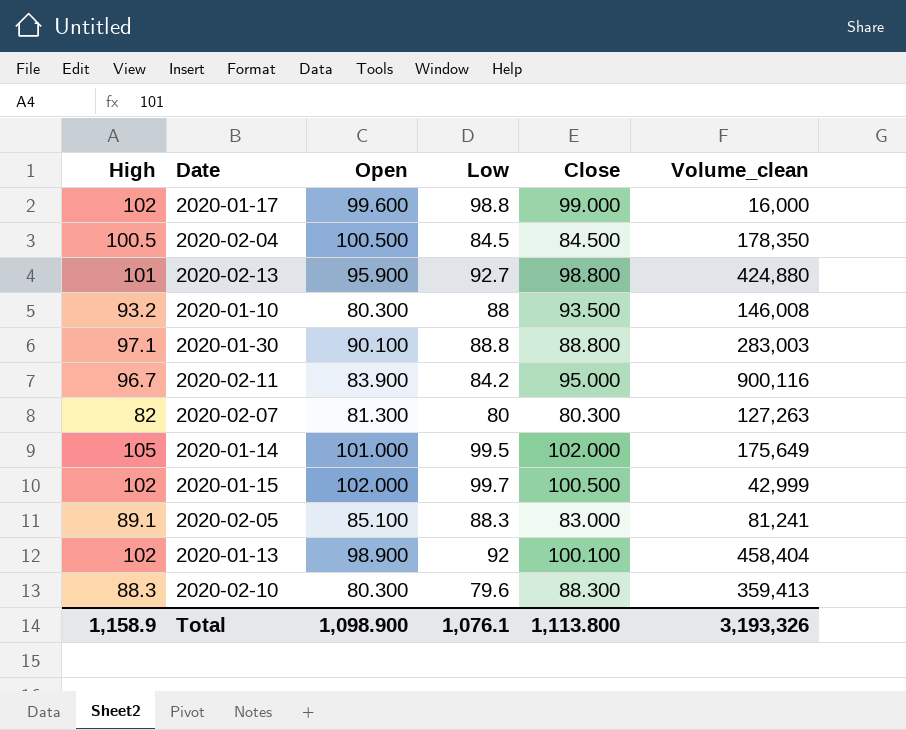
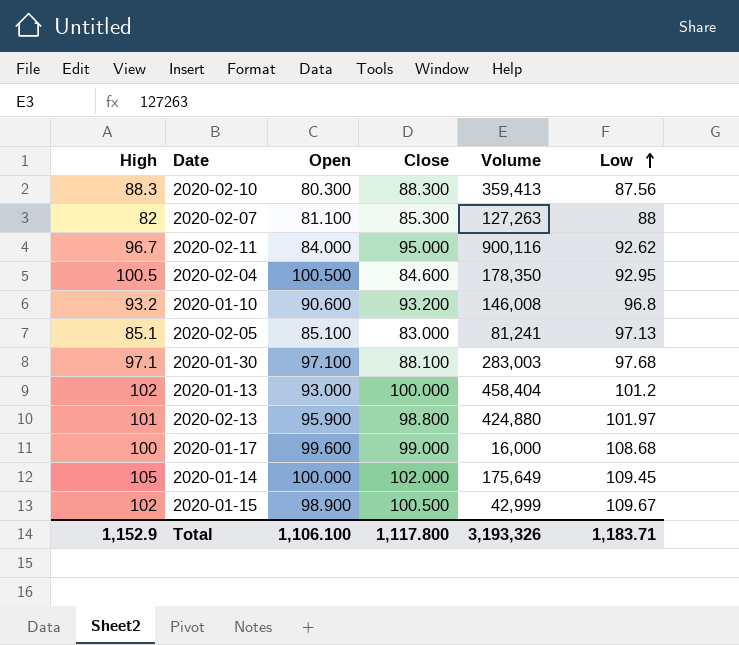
row order: none -> Low ascending
column name: Volume_clean -> Volume
column Low | position: 4 -> 6
2020-02-10 | Low: 79.6 -> 87.56
2020-02-07 | Open: 81.300 -> 81.100
2020-02-07 | Close: 80.300 -> 85.300
2020-02-07 | Low: 80 -> 88
2020-02-11 | Open: 83.900 -> 84.000
2020-02-11 | Low: 84.2 -> 92.62
2020-02-04 | Close: 84.500 -> 84.600
2020-02-04 | Low: 84.5 -> 92.95
2020-01-10 | Open: 80.300 -> 90.600
2020-01-10 | Close: 93.500 -> 93.200
2020-01-10 | Low: 88 -> 96.8
2020-02-05 | High: 89.1 -> 85.1
2020-02-05 | Low: 88.3 -> 97.13
2020-01-30 | Open: 90.100 -> 97.100
2020-01-30 | Close: 88.800 -> 88.100
2020-01-30 | Low: 88.8 -> 97.68
2020-01-13 | Open: 98.900 -> 93.000
2020-01-13 | Close: 100.100 -> 100.000
2020-01-13 | Low: 92 -> 101.2
2020-02-13 | Low: 92.7 -> 101.97
2020-01-17 | High: 102 -> 100
2020-01-17 | Low: 98.8 -> 108.68
2020-01-14 | Open: 101.000 -> 100.000
2020-01-14 | Low: 99.5 -> 109.45
2020-01-15 | Open: 102.000 -> 98.900
2020-01-15 | Low: 99.7 -> 109.67
Total | High: 1,158.9 -> 1,152.9
Total | Open: 1,098.900 -> 1,106.100
Total | Close: 1,113.800 -> 1,117.800
Total | Low: 1,076.1 -> 1,183.71

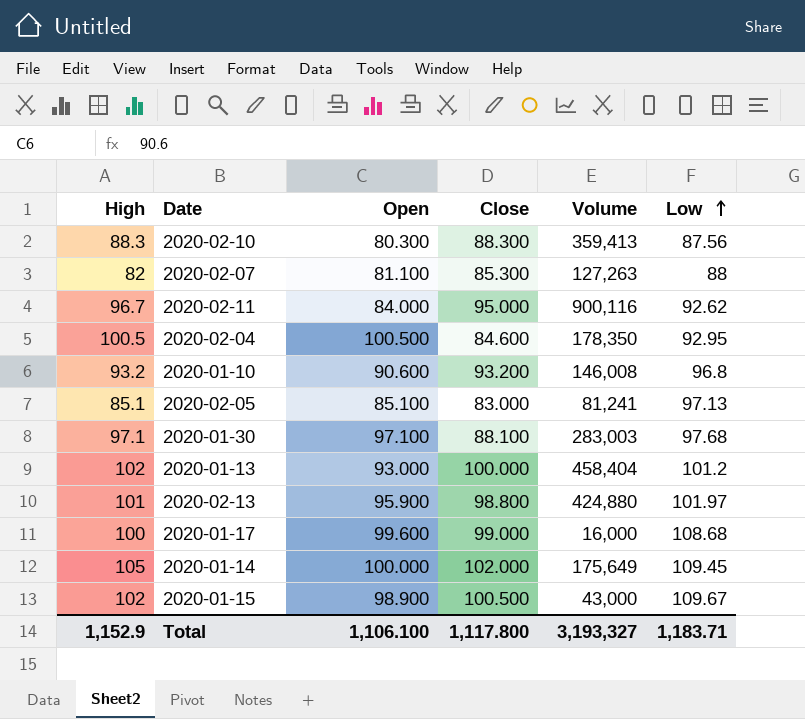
2020-01-15 | Volume: 42,999 -> 43,000
Total | Volume: 3,193,326 -> 3,193,327

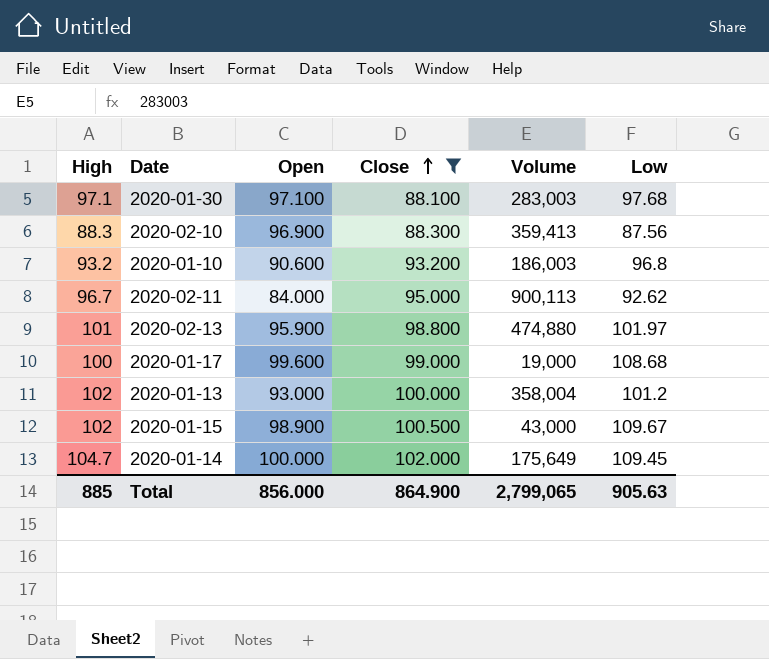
filter: none -> Close >= 88.100
row order: Low ascending -> Close ascending
2020-02-10 | Open: 80.300 -> 96.900
2020-01-10 | Volume: 146,008 -> 186,003
2020-02-11 | Volume: 900,116 -> 900,113
2020-02-13 | Volume: 424,880 -> 474,880
2020-01-17 | Volume: 16,000 -> 19,000
2020-01-13 | Volume: 458,404 -> 358,004
2020-01-14 | High: 105 -> 104.7
Total | High: 1,152.9 -> 885
Total | Open: 1,106.100 -> 856.000
Total | Close: 1,117.800 -> 864.900
Total | Volume: 3,193,327 -> 2,799,065
Total | Low: 1,183.71 -> 905.63

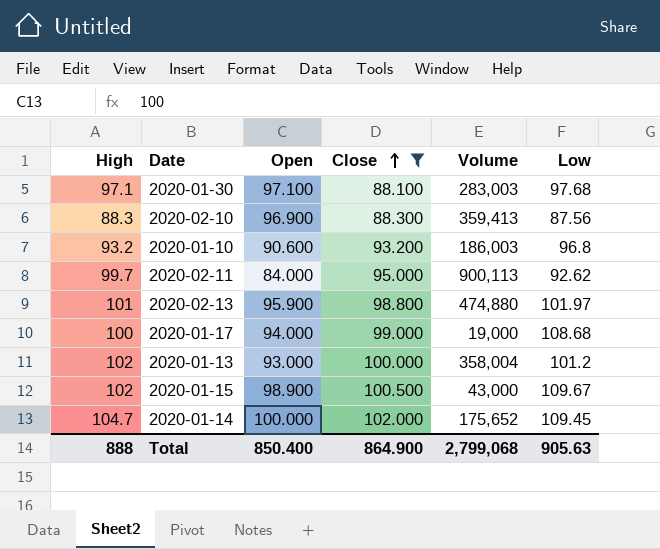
2020-02-11 | High: 96.7 -> 99.7
2020-01-17 | Open: 99.600 -> 94.000
2020-01-14 | Volume: 175,649 -> 175,652
Total | High: 885 -> 888
Total | Open: 856.000 -> 850.400
Total | Volume: 2,799,065 -> 2,799,068

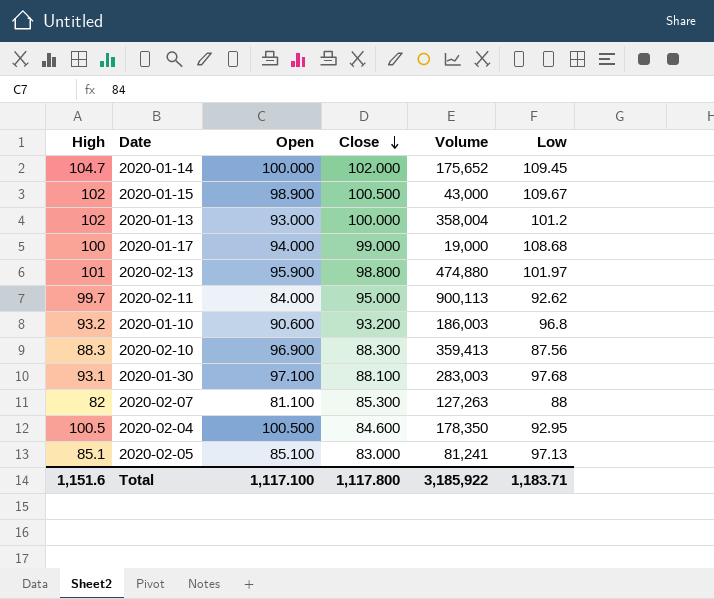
filter: Close >= 88.100 -> none
row order: Close ascending -> Close descending
2020-01-30 | High: 97.1 -> 93.1
Total | High: 888 -> 1,151.6
Total | Open: 850.400 -> 1,117.100
Total | Close: 864.900 -> 1,117.800
Total | Volume: 2,799,068 -> 3,185,922
Total | Low: 905.63 -> 1,183.71

